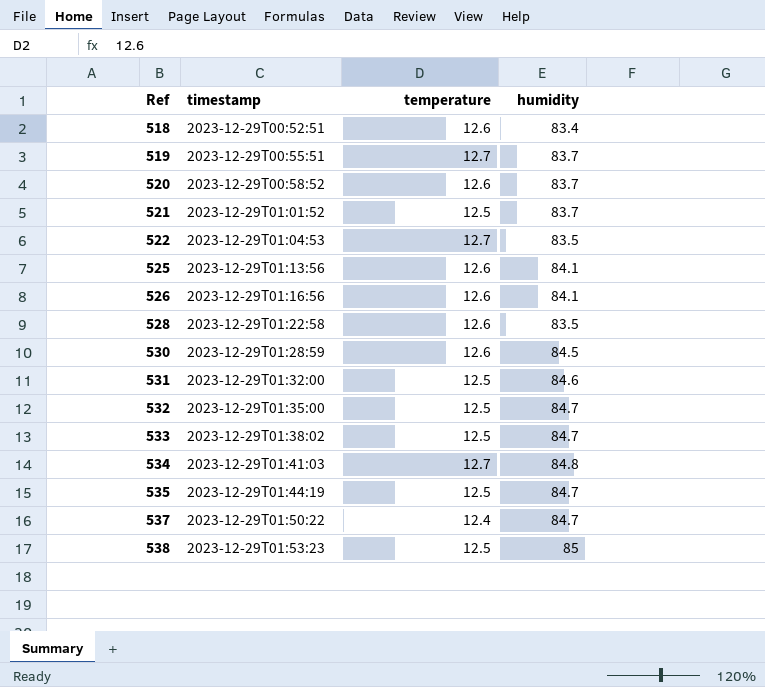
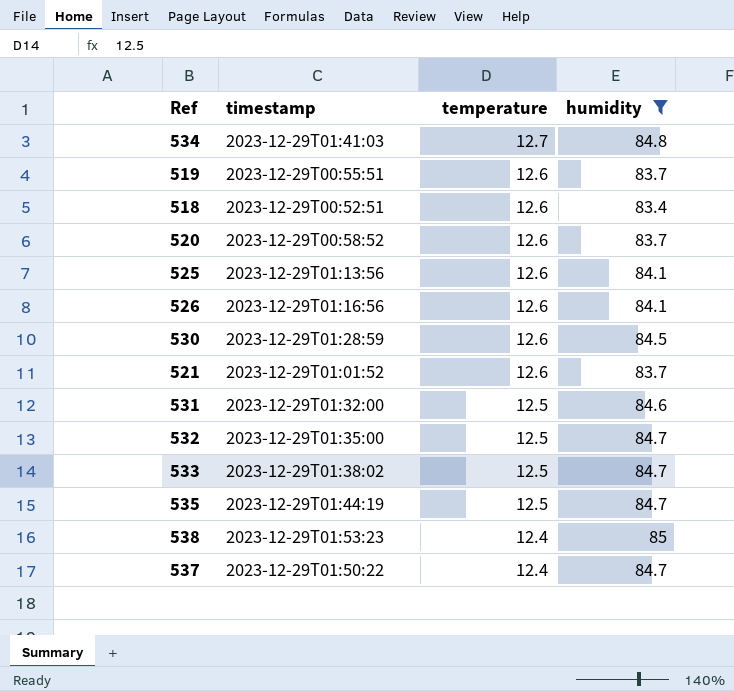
filter: none -> humidity != 83.5
row order: Ref ascending -> temperature descending
519 | temperature: 12.7 -> 12.6
521 | temperature: 12.5 -> 12.6
538 | temperature: 12.5 -> 12.4

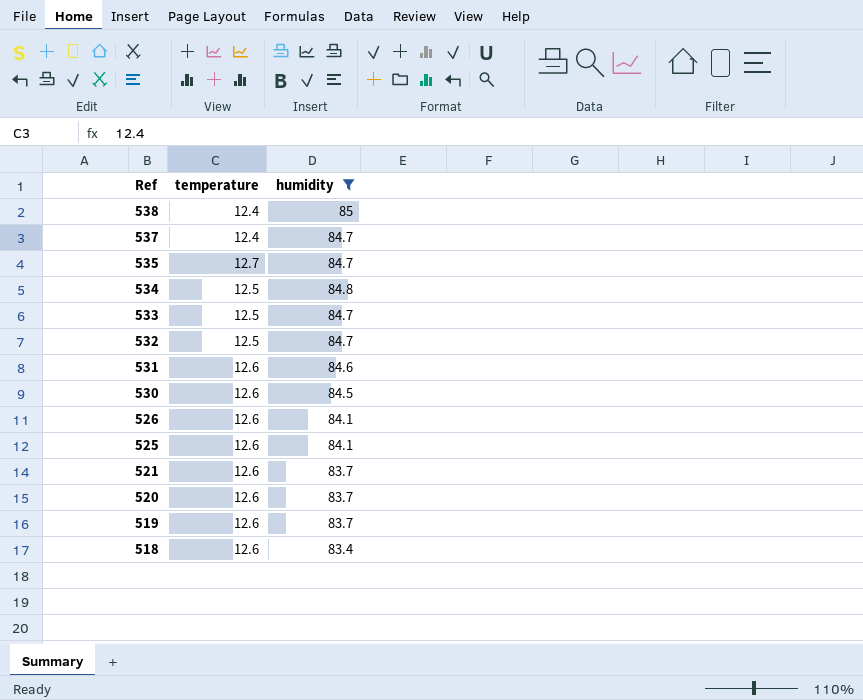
row order: temperature descending -> Ref descending
column timestamp | position: 2 -> none
535 | temperature: 12.5 -> 12.7
534 | temperature: 12.7 -> 12.5
531 | temperature: 12.5 -> 12.6

